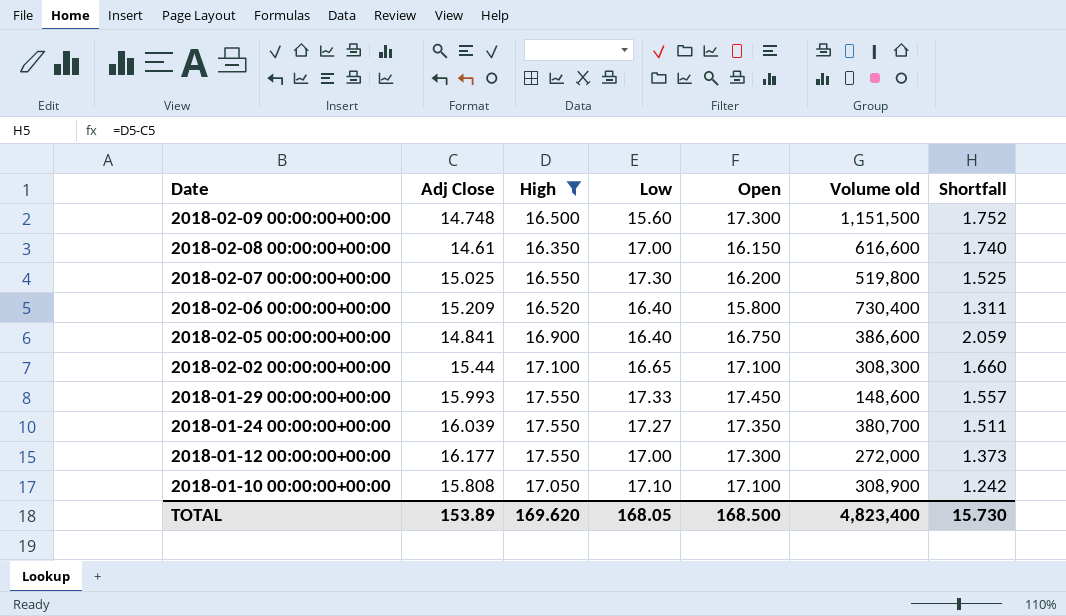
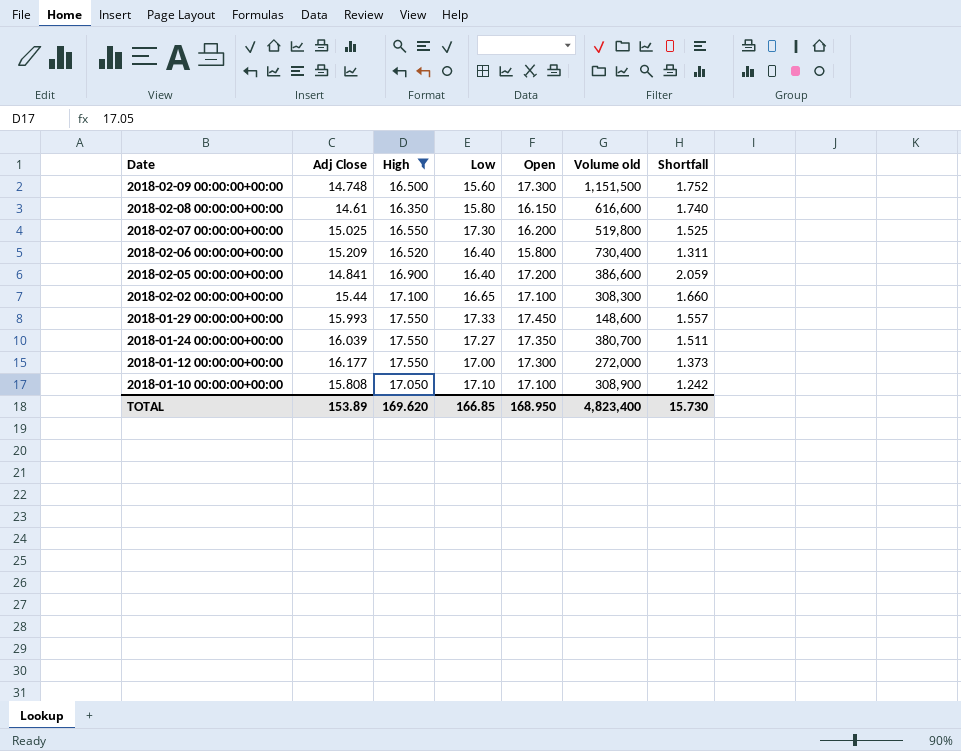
2018-02-08 00:00:00+00:00 | Low: 17.00 -> 15.80
2018-02-05 00:00:00+00:00 | Open: 16.750 -> 17.200
TOTAL | Low: 168.05 -> 166.85
TOTAL | Open: 168.500 -> 168.950

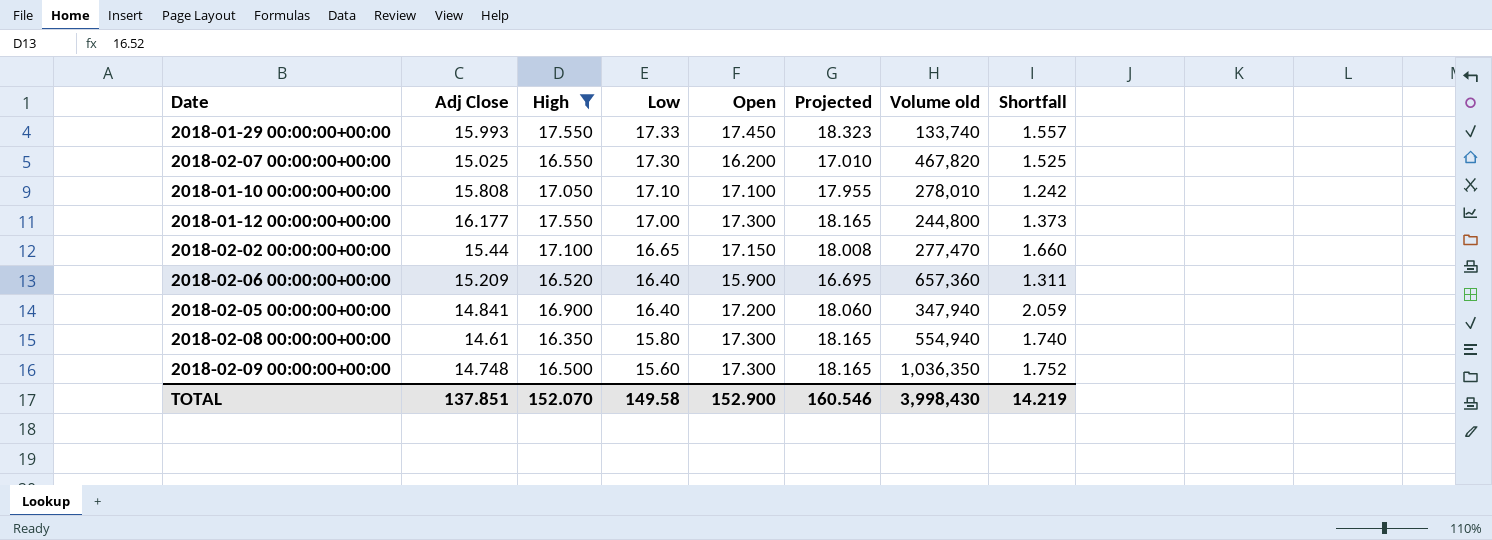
row order: Date descending -> Low descending
column Projected | formula: none -> [Open] * 1.05
row 2018-01-24 00:00:00+00:00: 16.039 | 17.550 | 17.27 | 17.350 | 380,700 | 1.511 -> none
2018-01-29 00:00:00+00:00 | Volume old: 148,600 -> 133,740
2018-02-07 00:00:00+00:00 | Volume old: 519,800 -> 467,820
2018-01-10 00:00:00+00:00 | Volume old: 308,900 -> 278,010
2018-01-12 00:00:00+00:00 | Volume old: 272,000 -> 244,800
2018-02-02 00:00:00+00:00 | Open: 17.100 -> 17.150
2018-02-02 00:00:00+00:00 | Volume old: 308,300 -> 277,470
2018-02-06 00:00:00+00:00 | Open: 15.800 -> 15.900
2018-02-06 00:00:00+00:00 | Volume old: 730,400 -> 657,360
2018-02-05 00:00:00+00:00 | Volume old: 386,600 -> 347,940
2018-02-08 00:00:00+00:00 | Open: 16.150 -> 17.300
2018-02-08 00:00:00+00:00 | Volume old: 616,600 -> 554,940
2018-02-09 00:00:00+00:00 | Volume old: 1,151,500 -> 1,036,350
TOTAL | Adj Close: 153.89 -> 137.851
TOTAL | High: 169.620 -> 152.070
TOTAL | Low: 166.85 -> 149.58
TOTAL | Open: 168.950 -> 152.900
TOTAL | Volume old: 4,823,400 -> 3,998,430
TOTAL | Shortfall: 15.730 -> 14.219

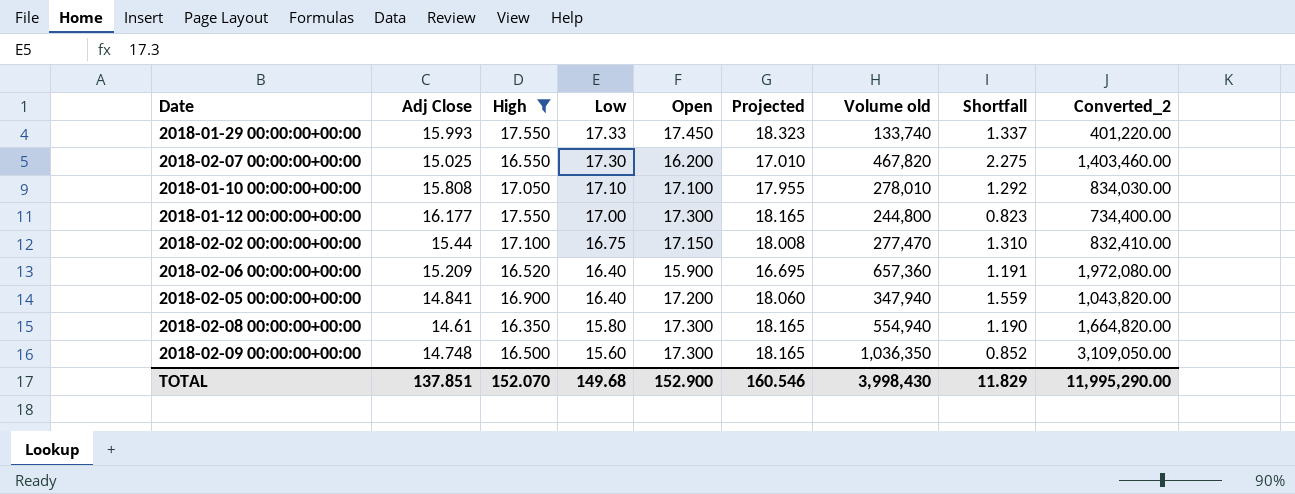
column Shortfall | formula: [High] - [Adj Close] -> [Low] - [Adj Close]
column Converted_2 | formula: none -> [Volume old] * 3
2018-02-02 00:00:00+00:00 | Low: 16.65 -> 16.75
TOTAL | Low: 149.58 -> 149.68
TOTAL | Shortfall: 14.219 -> 11.829

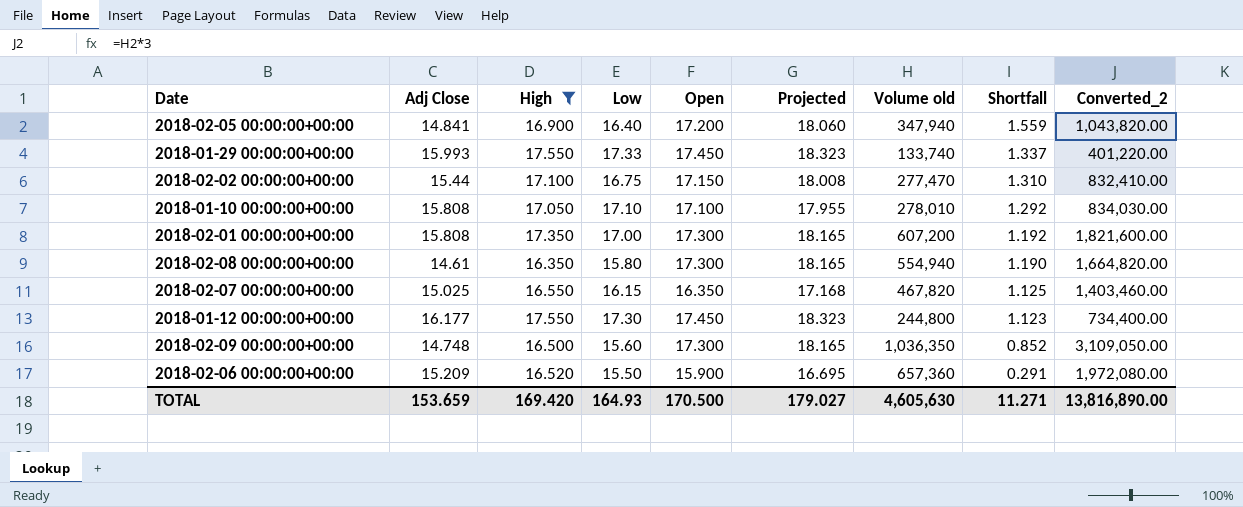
row order: Low descending -> Shortfall descending
row 2018-02-01 00:00:00+00:00: none -> 15.808 | 17.350 | 17.00 | 17.300 | 18.165 | 607,200 | 1.192 | 1,821,600.00
2018-02-07 00:00:00+00:00 | Low: 17.30 -> 16.15
2018-02-07 00:00:00+00:00 | Open: 16.200 -> 16.350
2018-02-07 00:00:00+00:00 | Projected: 17.010 -> 17.168
2018-02-07 00:00:00+00:00 | Shortfall: 2.275 -> 1.125
2018-01-12 00:00:00+00:00 | Low: 17.00 -> 17.30
2018-01-12 00:00:00+00:00 | Open: 17.300 -> 17.450
2018-01-12 00:00:00+00:00 | Projected: 18.165 -> 18.323
2018-01-12 00:00:00+00:00 | Shortfall: 0.823 -> 1.123
2018-02-06 00:00:00+00:00 | Low: 16.40 -> 15.50
2018-02-06 00:00:00+00:00 | Shortfall: 1.191 -> 0.291
TOTAL | Adj Close: 137.851 -> 153.659
TOTAL | High: 152.070 -> 169.420
TOTAL | Low: 149.68 -> 164.93
TOTAL | Open: 152.900 -> 170.500
TOTAL | Projected: 160.546 -> 179.027
TOTAL | Volume old: 3,998,430 -> 4,605,630
TOTAL | Shortfall: 11.829 -> 11.271
TOTAL | Converted_2: 11,995,290.00 -> 13,816,890.00

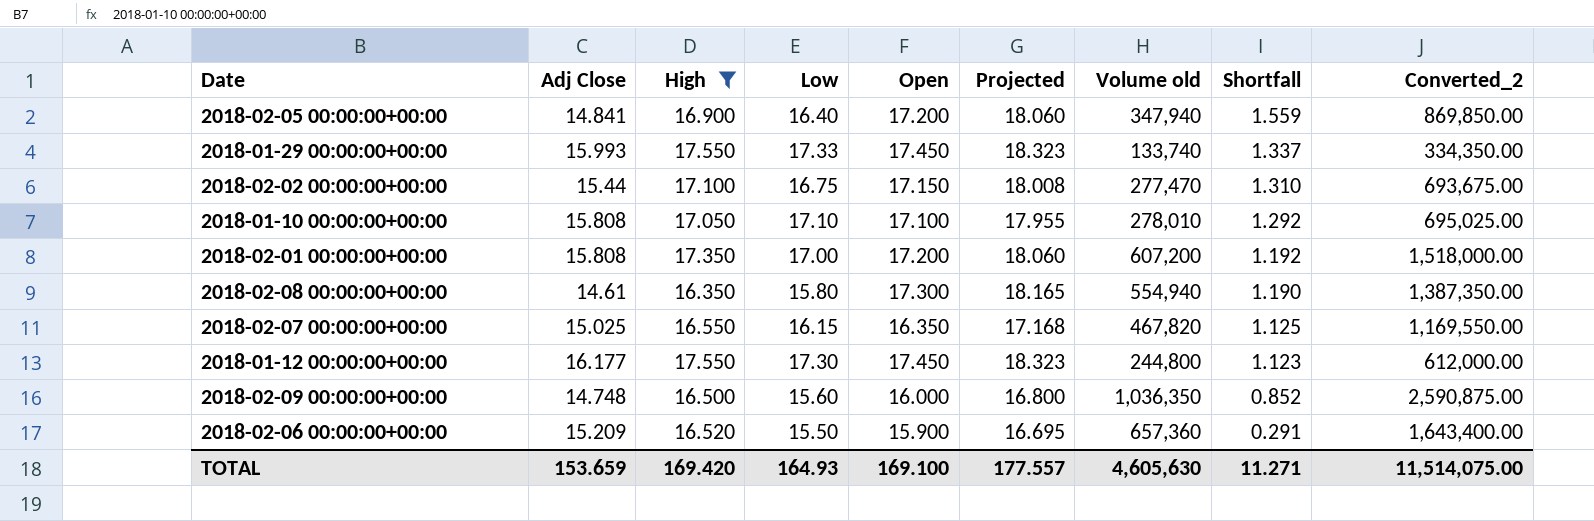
column Converted_2 | formula: [Volume old] * 3 -> [Volume old] * 2.5
2018-02-01 00:00:00+00:00 | Open: 17.300 -> 17.200
2018-02-01 00:00:00+00:00 | Projected: 18.165 -> 18.060
2018-02-09 00:00:00+00:00 | Open: 17.300 -> 16.000
2018-02-09 00:00:00+00:00 | Projected: 18.165 -> 16.800
TOTAL | Open: 170.500 -> 169.100
TOTAL | Projected: 179.027 -> 177.557
TOTAL | Converted_2: 13,816,890.00 -> 11,514,075.00

